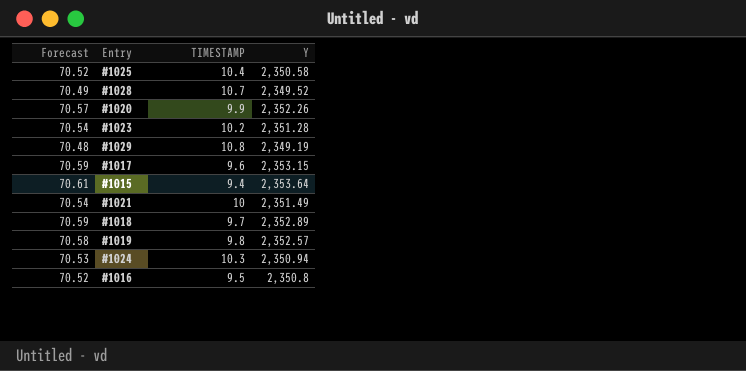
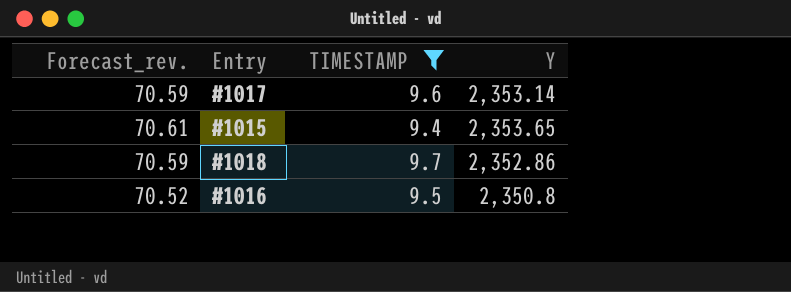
filter: none -> TIMESTAMP <= 9.7
column name: Forecast -> Forecast_rev.
#1017 | Y: 2,353.15 -> 2,353.14
#1015 | Y: 2,353.64 -> 2,353.65
#1018 | Y: 2,352.89 -> 2,352.86

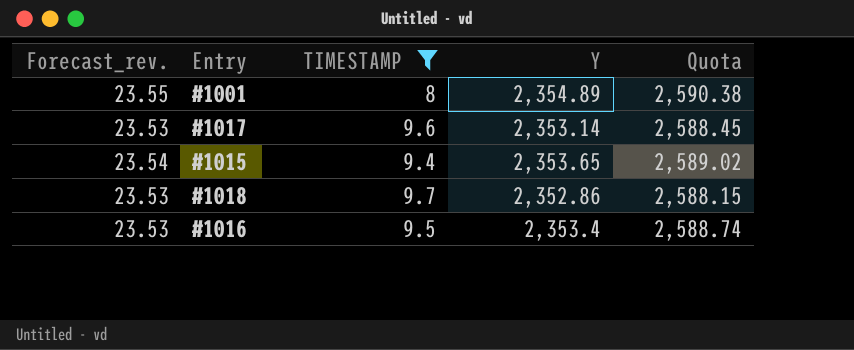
column Forecast_rev. | formula: [Y] * 0.03 -> [Y] * 0.01
column Quota | formula: none -> [Y] * 1.1
row #1001: none -> 23.55 | 8 | 2,354.89 | 2,590.38
#1016 | Y: 2,350.8 -> 2,353.4

